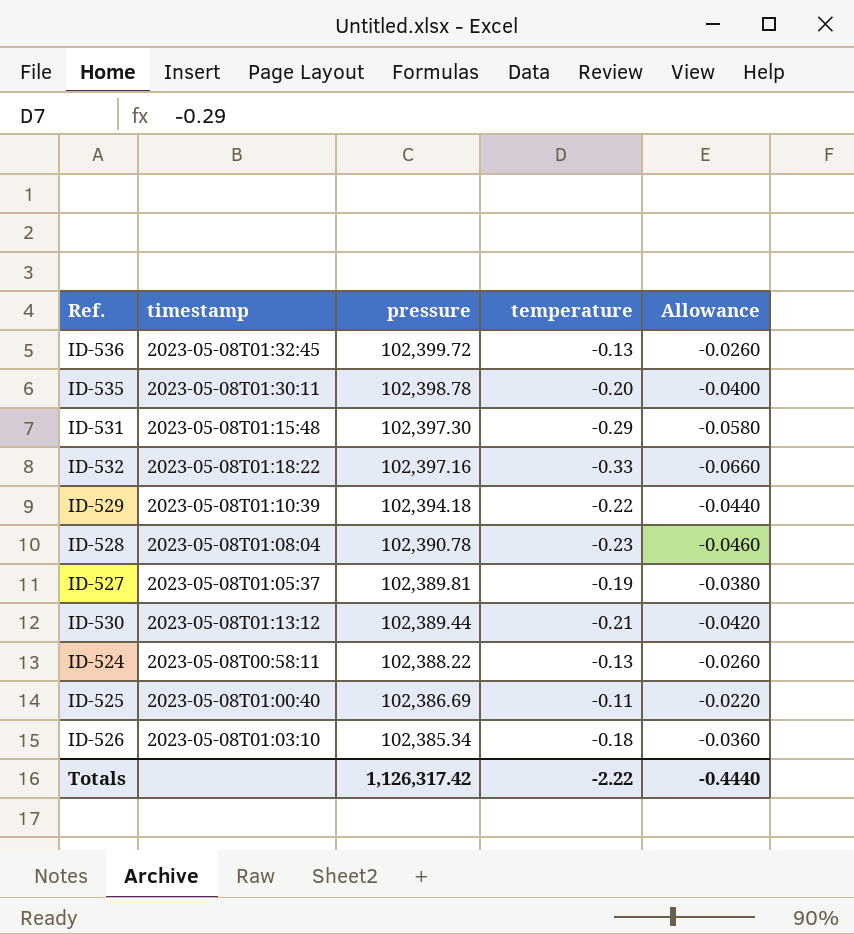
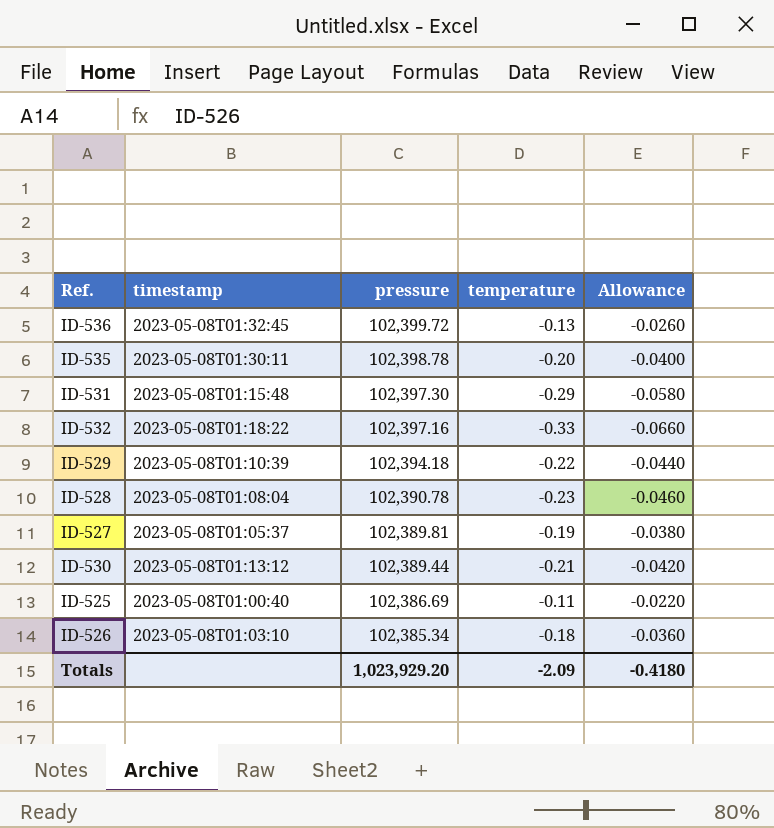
row ID-524: 2023-05-08T00:58:11 | 102,388.22 | -0.13 | -0.0260 -> none
Totals | pressure: 1,126,317.42 -> 1,023,929.20
Totals | temperature: -2.22 -> -2.09
Totals | Allowance: -0.4440 -> -0.4180

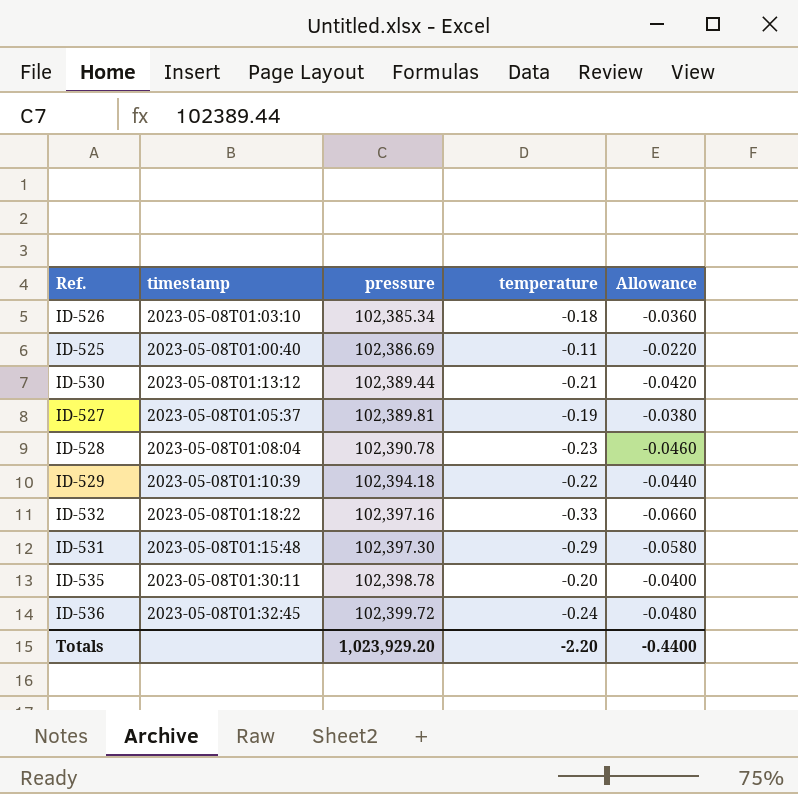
row order: pressure descending -> pressure ascending
ID-536 | temperature: -0.13 -> -0.24
ID-536 | Allowance: -0.0260 -> -0.0480
Totals | temperature: -2.09 -> -2.20
Totals | Allowance: -0.4180 -> -0.4400

